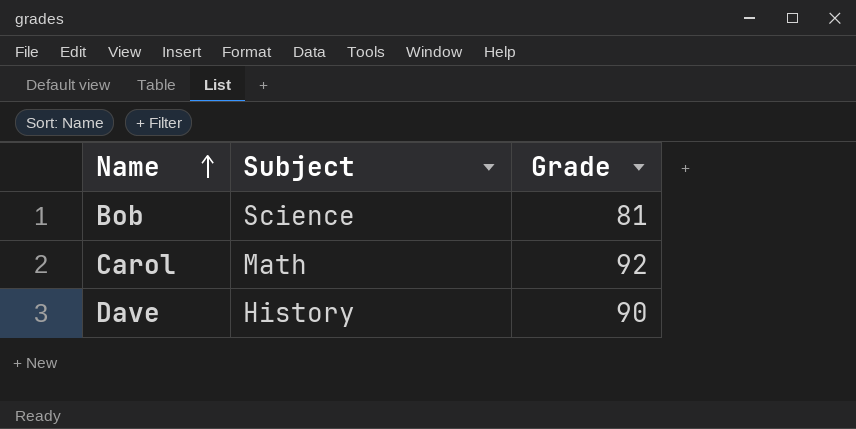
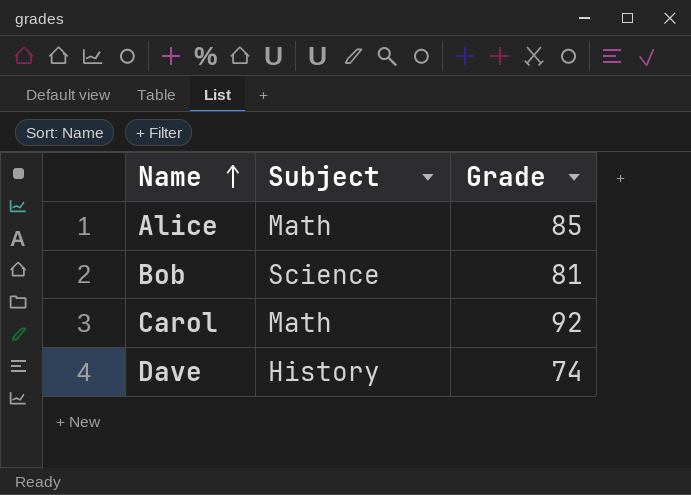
row Alice: none -> Math | 85
Dave | Grade: 90 -> 74

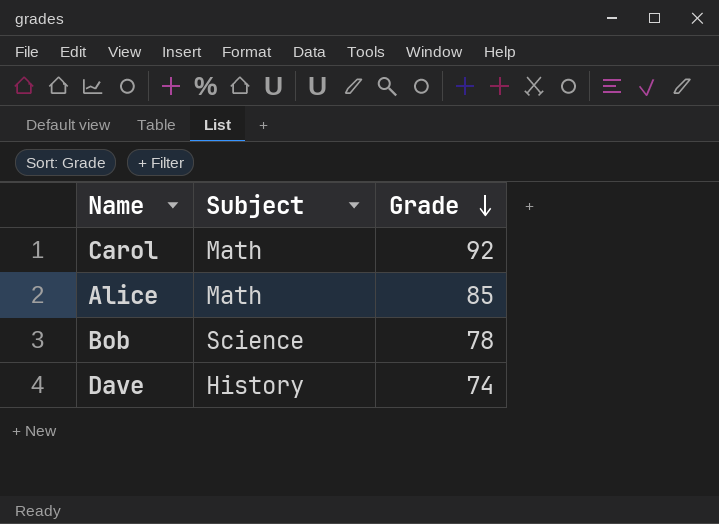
row order: Name ascending -> Grade descending
Bob | Grade: 81 -> 78

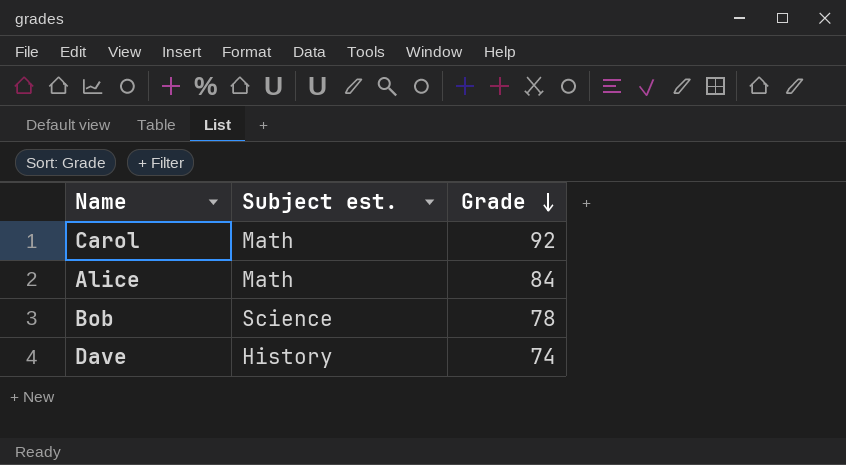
column name: Subject -> Subject est.
Alice | Grade: 85 -> 84

